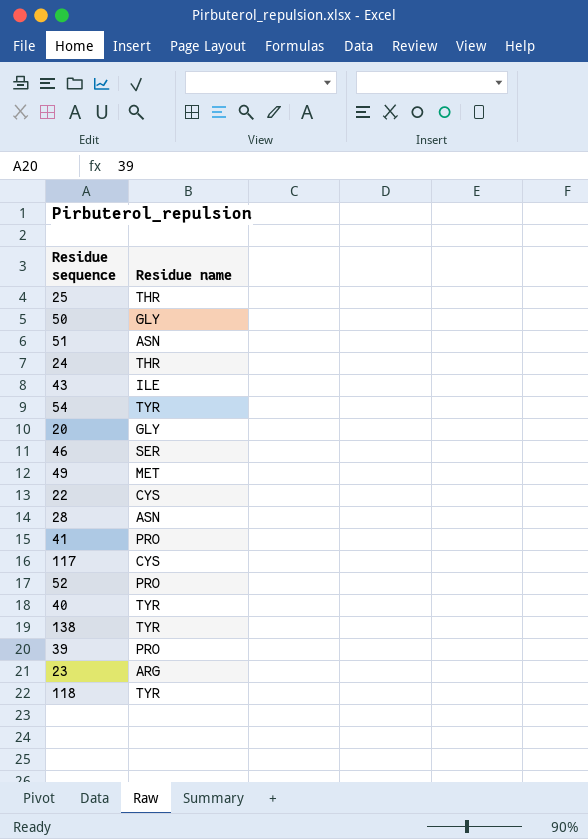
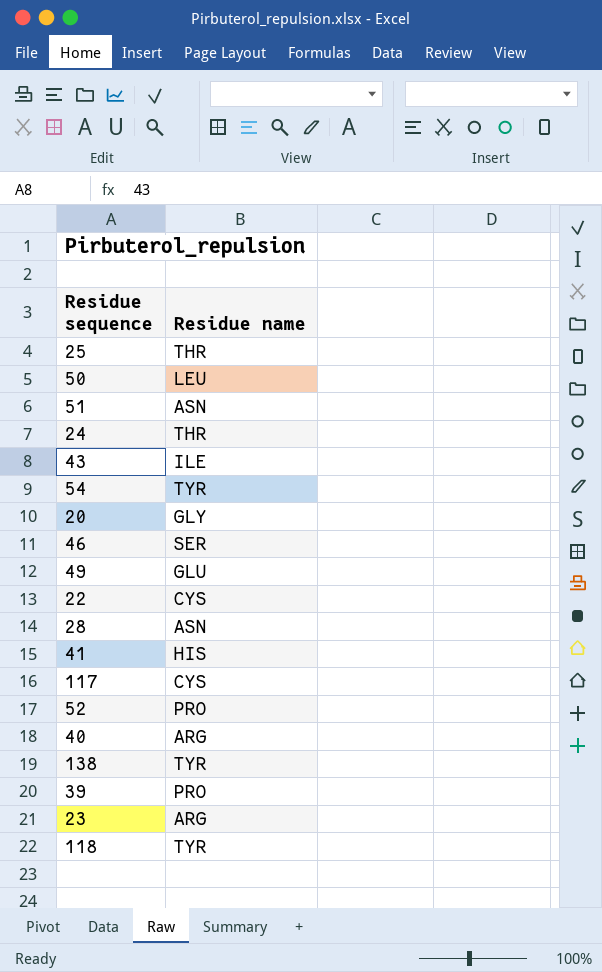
50 | Residue name: GLY -> LEU
49 | Residue name: MET -> GLU
41 | Residue name: PRO -> HIS
40 | Residue name: TYR -> ARG

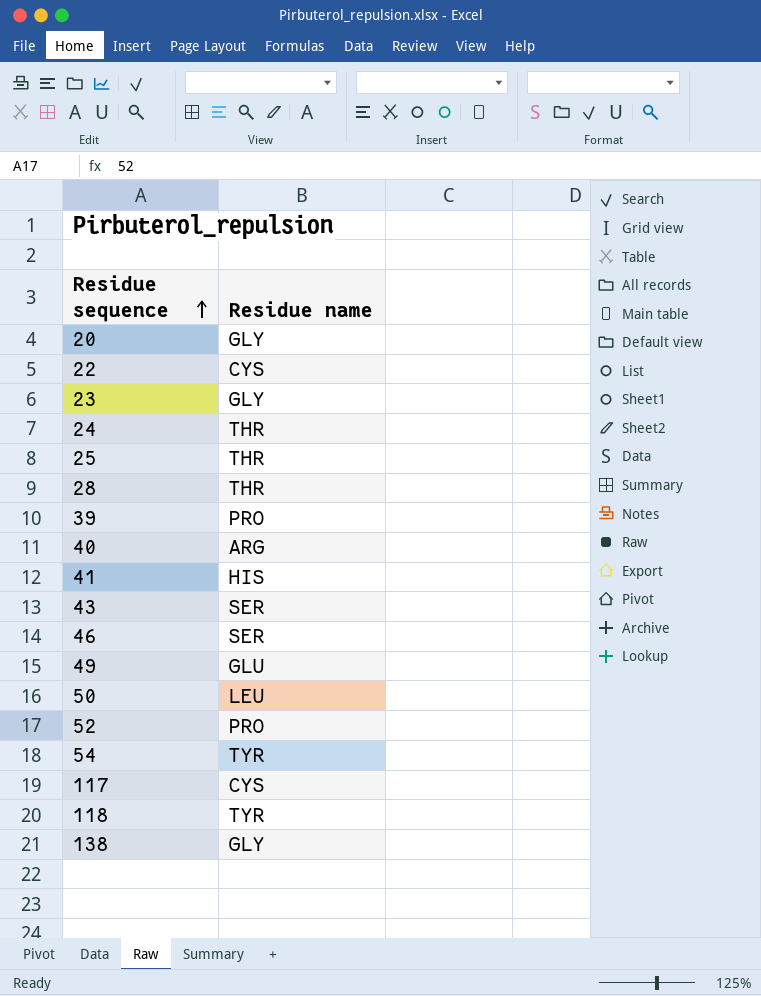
row order: none -> Residue sequence ascending
row 51: ASN -> none
23 | Residue name: ARG -> GLY
28 | Residue name: ASN -> THR
43 | Residue name: ILE -> SER
138 | Residue name: TYR -> GLY

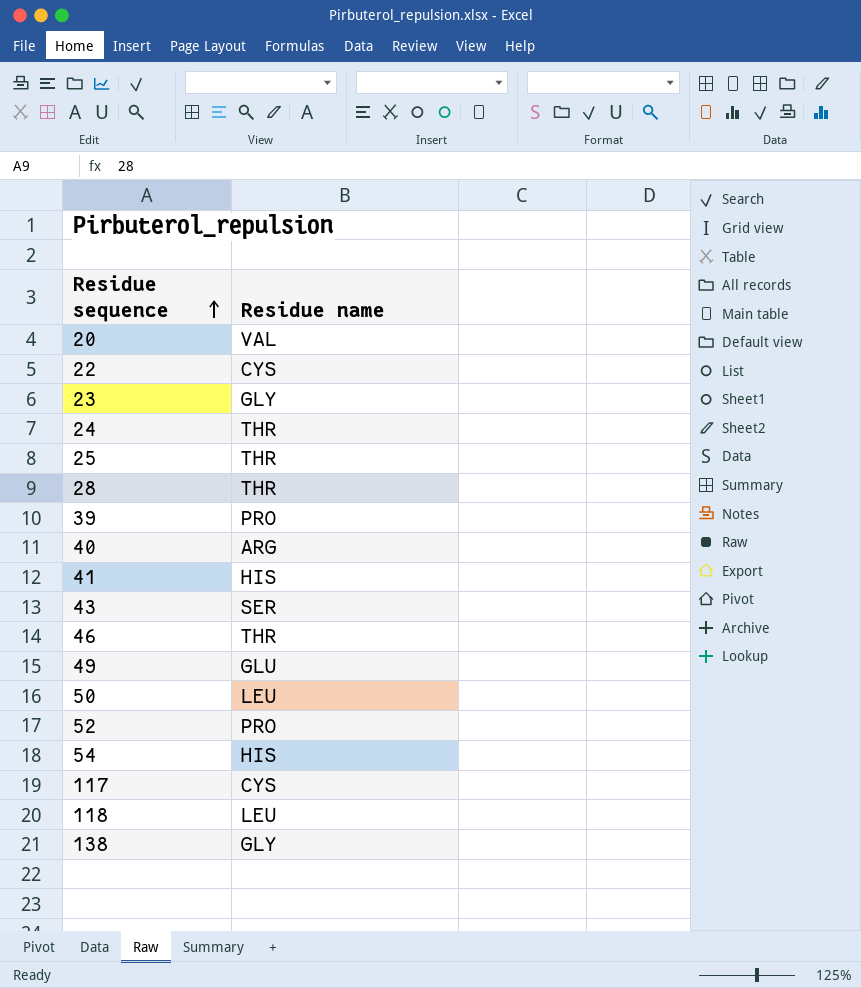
20 | Residue name: GLY -> VAL
46 | Residue name: SER -> THR
54 | Residue name: TYR -> HIS
118 | Residue name: TYR -> LEU

